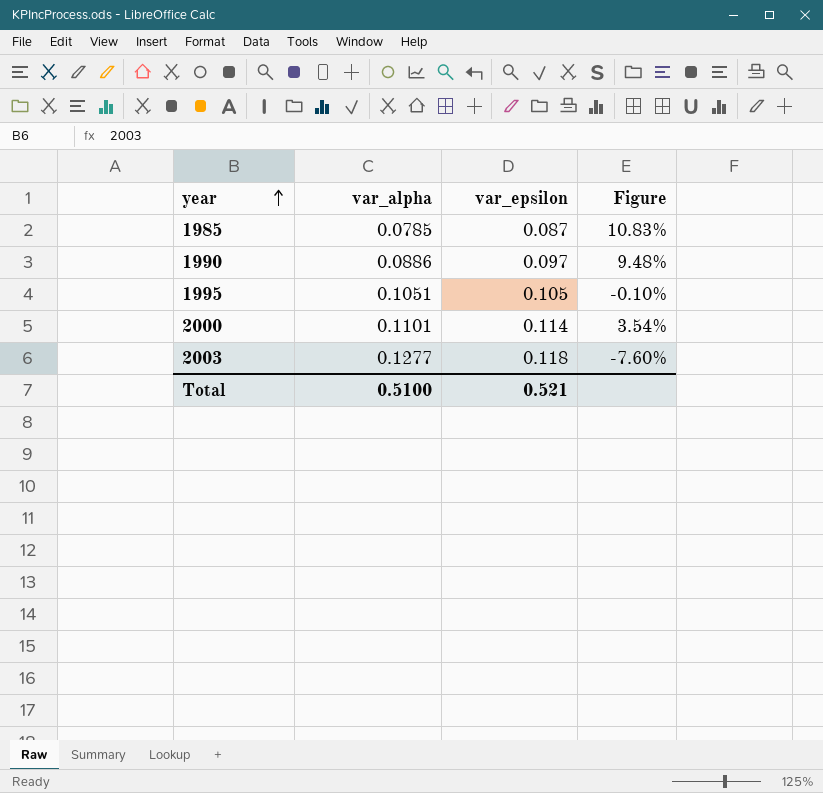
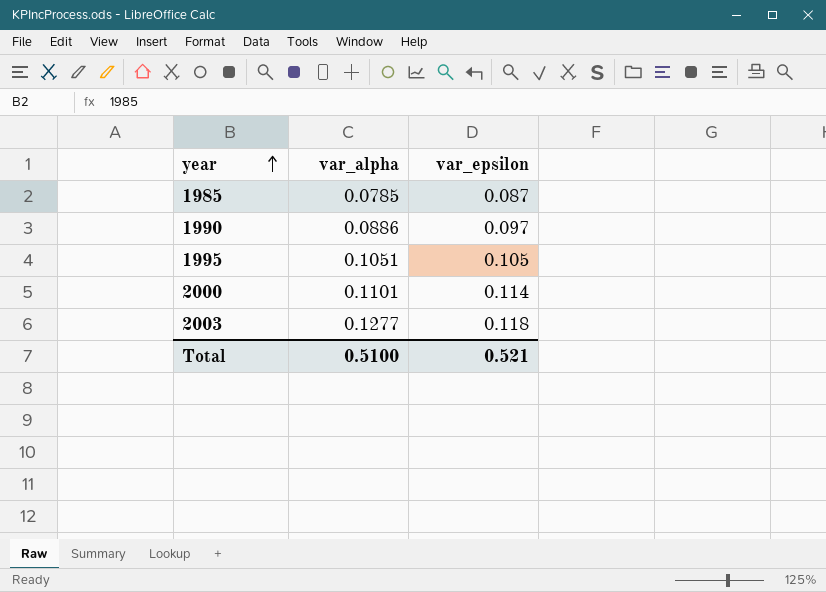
column Figure | formula: ([var_epsilon] - [var_alpha]) / [var_alpha] -> none

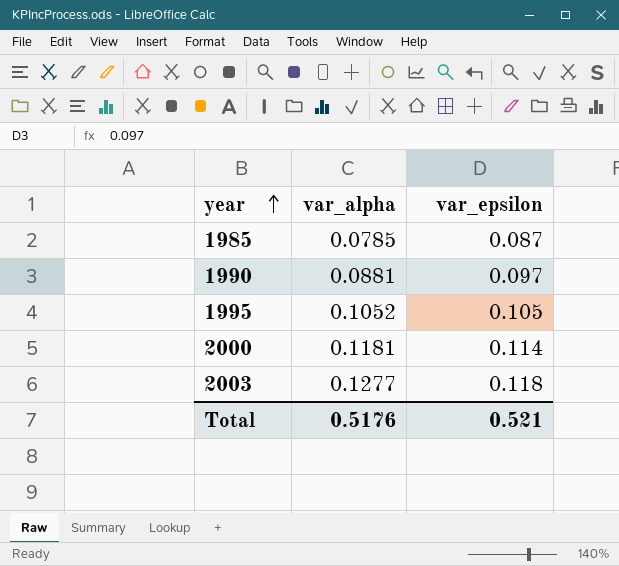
1990 | var_alpha: 0.0886 -> 0.0881
1995 | var_alpha: 0.1051 -> 0.1052
2000 | var_alpha: 0.1101 -> 0.1181
Total | var_alpha: 0.5100 -> 0.5176

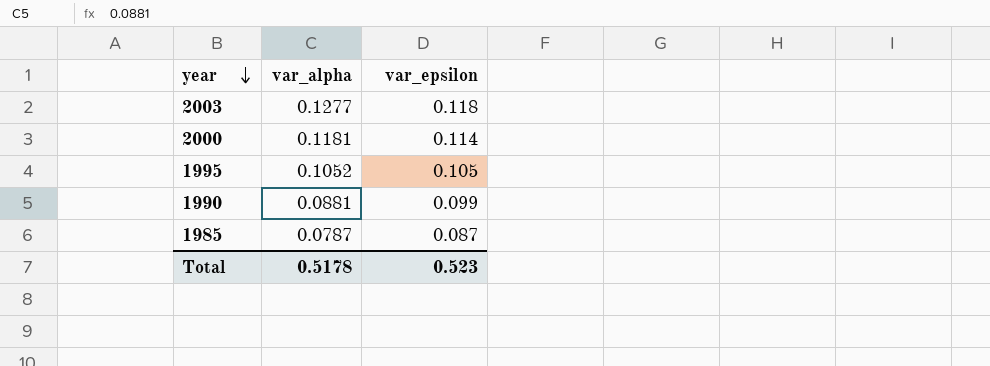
row order: year ascending -> year descending
1990 | var_epsilon: 0.097 -> 0.099
1985 | var_alpha: 0.0785 -> 0.0787
Total | var_alpha: 0.5176 -> 0.5178
Total | var_epsilon: 0.521 -> 0.523

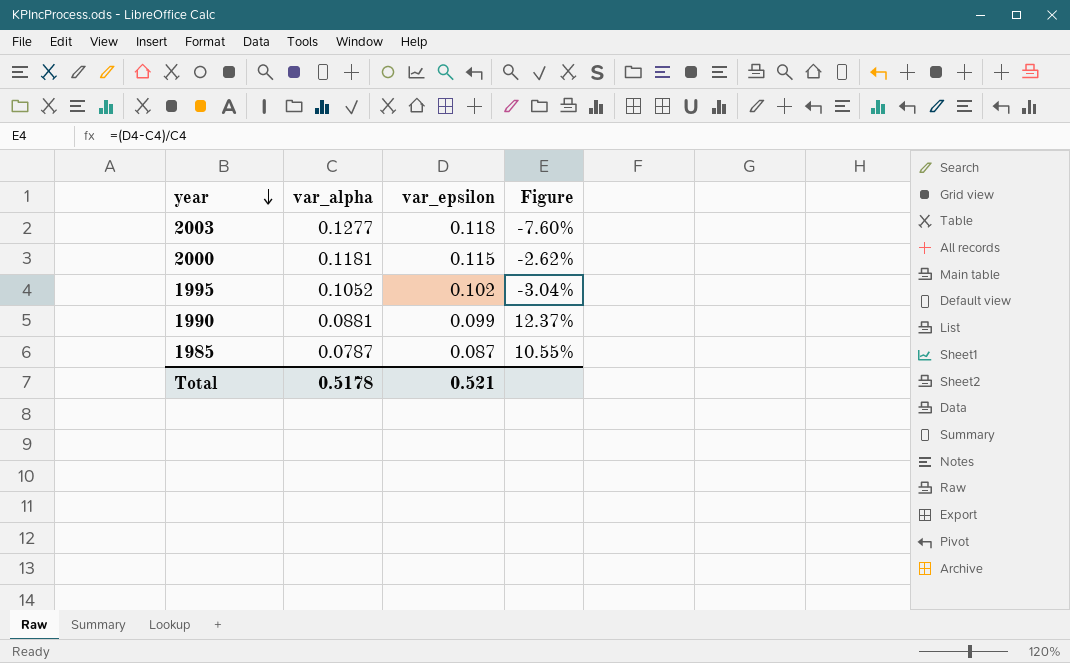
column Figure | formula: none -> ([var_epsilon] - [var_alpha]) / [var_alpha]
2000 | var_epsilon: 0.114 -> 0.115
1995 | var_epsilon: 0.105 -> 0.102
Total | var_epsilon: 0.523 -> 0.521

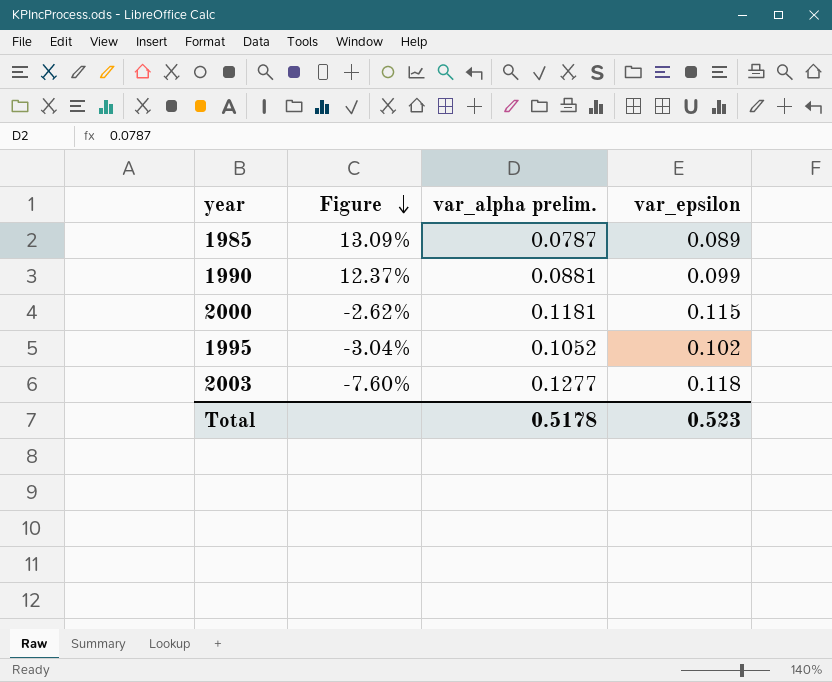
row order: year descending -> Figure descending
column Figure | position: 4 -> 2
column name: var_alpha -> var_alpha prelim.
1985 | Figure: 10.55% -> 13.09%
1985 | var_epsilon: 0.087 -> 0.089
Total | var_epsilon: 0.521 -> 0.523

